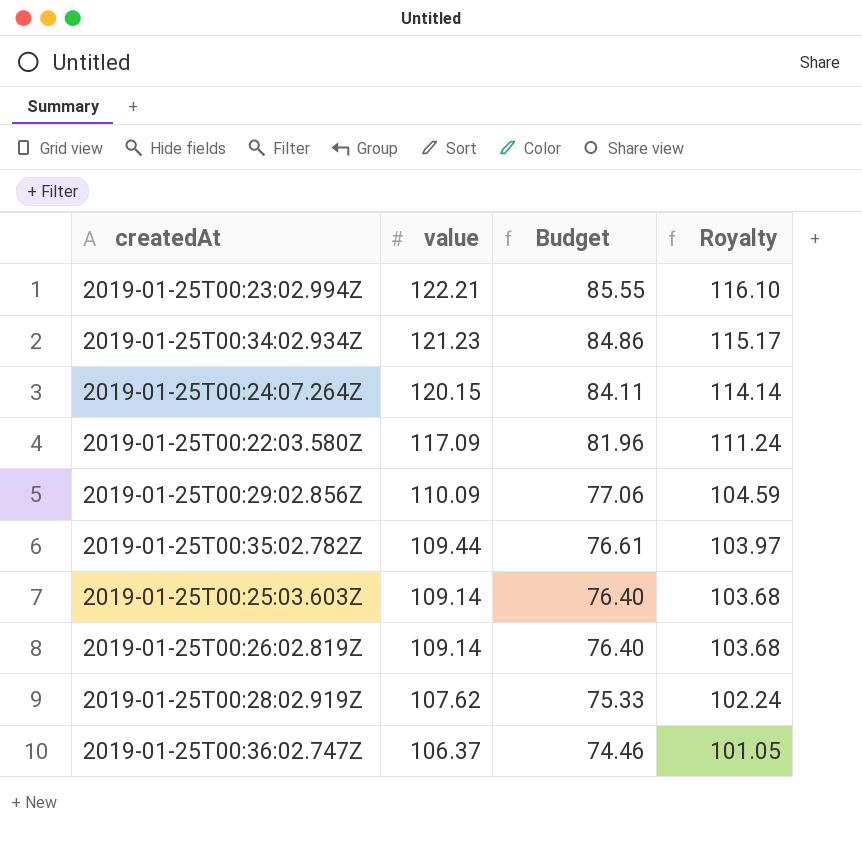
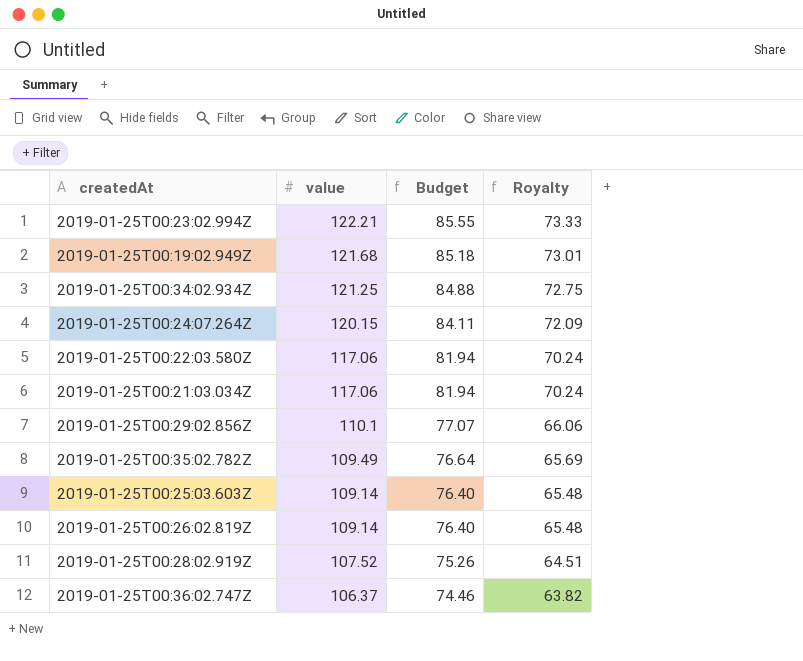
column Royalty | formula: [value] * 0.95 -> [value] * 0.6
row 2019-01-25T00:19:02.949Z: none -> 121.68 | 85.18 | 73.01
2019-01-25T00:34:02.934Z | value: 121.23 -> 121.25
2019-01-25T00:34:02.934Z | Budget: 84.86 -> 84.88
2019-01-25T00:22:03.580Z | value: 117.09 -> 117.06
2019-01-25T00:22:03.580Z | Budget: 81.96 -> 81.94
row 2019-01-25T00:21:03.034Z: none -> 117.06 | 81.94 | 70.24
2019-01-25T00:29:02.856Z | value: 110.09 -> 110.1
2019-01-25T00:29:02.856Z | Budget: 77.06 -> 77.07
2019-01-25T00:35:02.782Z | value: 109.44 -> 109.49
2019-01-25T00:35:02.782Z | Budget: 76.61 -> 76.64
2019-01-25T00:28:02.919Z | value: 107.62 -> 107.52
2019-01-25T00:28:02.919Z | Budget: 75.33 -> 75.26

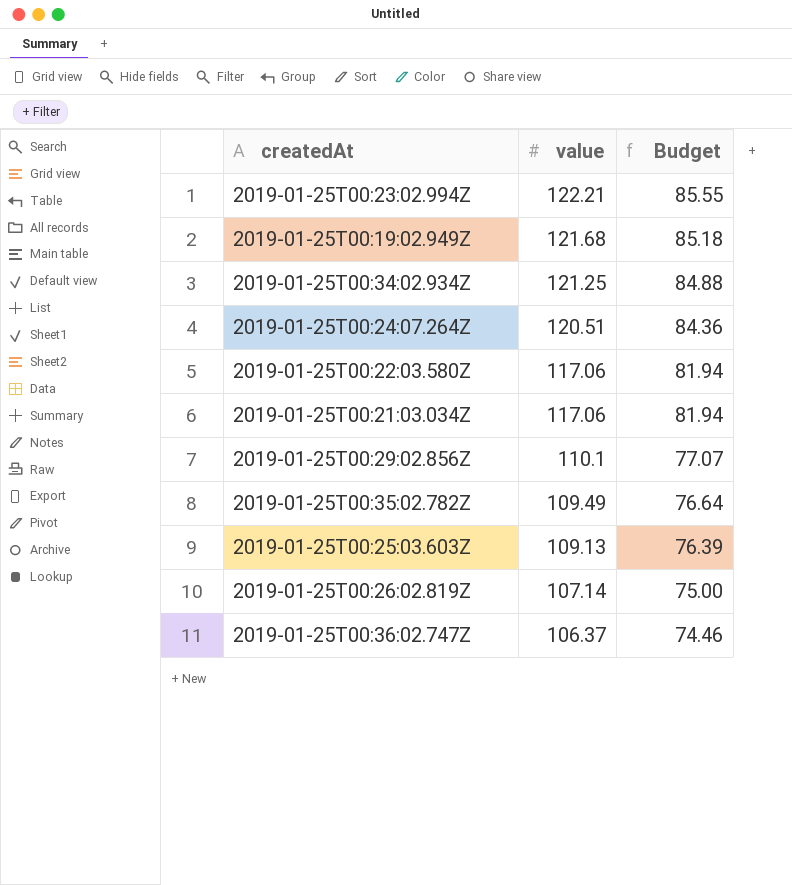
column Royalty | formula: [value] * 0.6 -> none
row 2019-01-25T00:28:02.919Z: 107.52 | 75.26 | 64.51 -> none
2019-01-25T00:24:07.264Z | value: 120.15 -> 120.51
2019-01-25T00:24:07.264Z | Budget: 84.11 -> 84.36
2019-01-25T00:25:03.603Z | value: 109.14 -> 109.13
2019-01-25T00:25:03.603Z | Budget: 76.40 -> 76.39
2019-01-25T00:26:02.819Z | value: 109.14 -> 107.14
2019-01-25T00:26:02.819Z | Budget: 76.40 -> 75.00

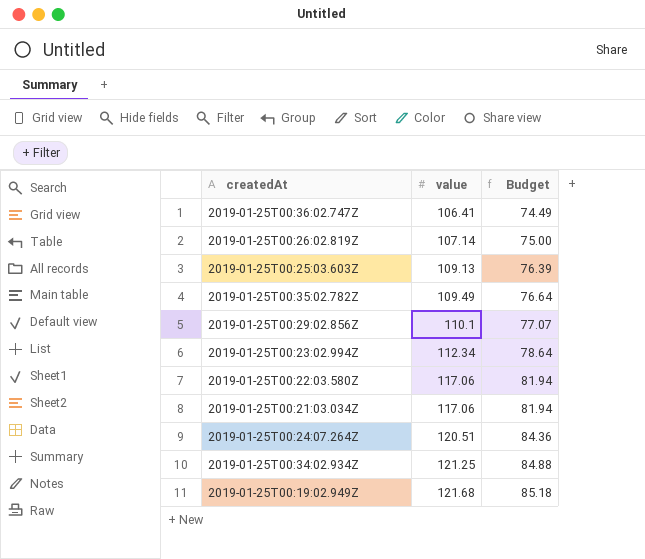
row order: value descending -> value ascending
2019-01-25T00:36:02.747Z | value: 106.37 -> 106.41
2019-01-25T00:36:02.747Z | Budget: 74.46 -> 74.49
2019-01-25T00:23:02.994Z | value: 122.21 -> 112.34
2019-01-25T00:23:02.994Z | Budget: 85.55 -> 78.64

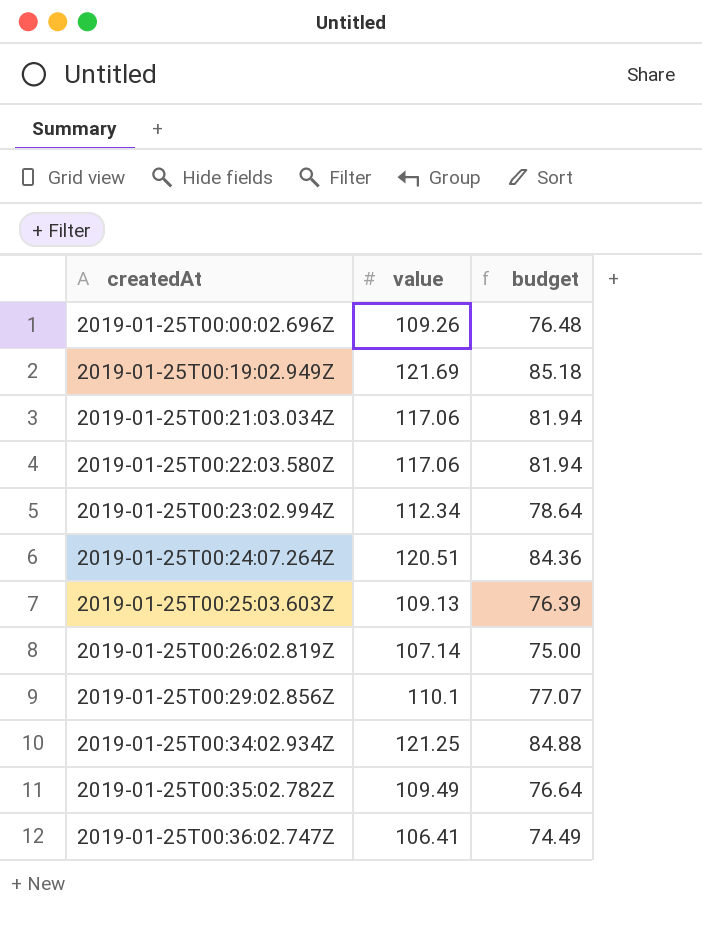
row order: value ascending -> createdAt ascending
column name: Budget -> budget
row 2019-01-25T00:00:02.696Z: none -> 109.26 | 76.48
2019-01-25T00:19:02.949Z | value: 121.68 -> 121.69

